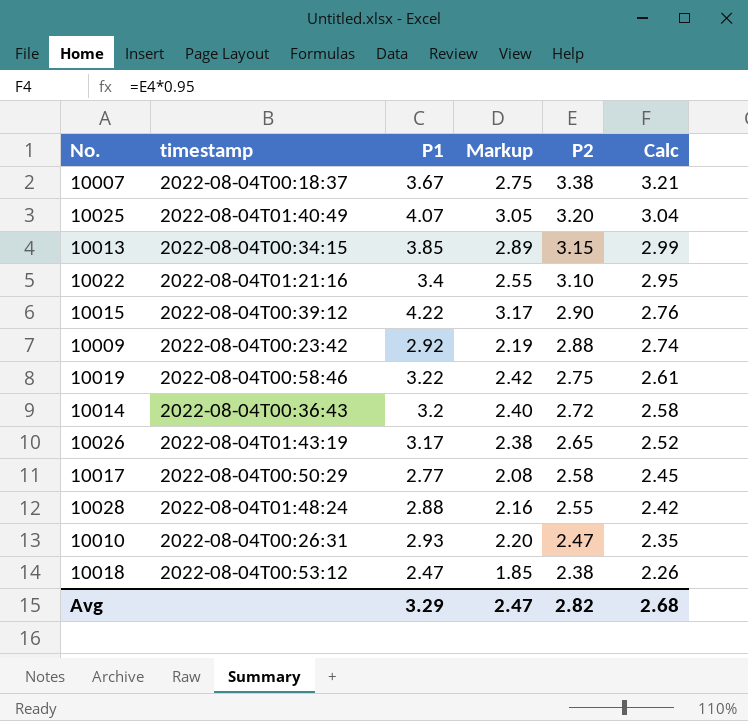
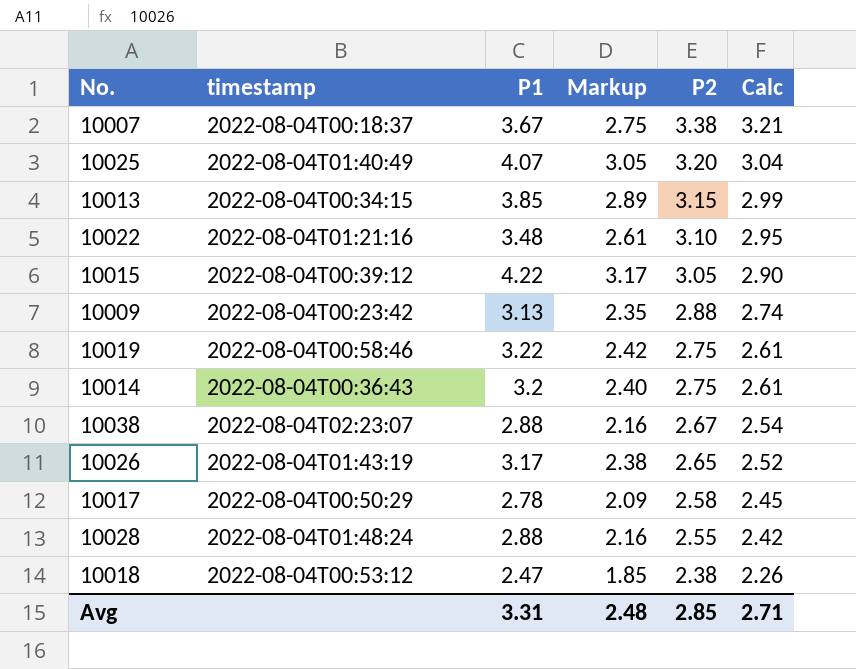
row 10010: 2022-08-04T00:26:31 | 2.93 | 2.20 | 2.47 | 2.35 -> none
10022 | P1: 3.4 -> 3.48
10022 | Markup: 2.55 -> 2.61
10015 | P2: 2.90 -> 3.05
10015 | Calc: 2.76 -> 2.90
10009 | P1: 2.92 -> 3.13
10009 | Markup: 2.19 -> 2.35
10014 | P2: 2.72 -> 2.75
10014 | Calc: 2.58 -> 2.61
row 10038: none -> 2022-08-04T02:23:07 | 2.88 | 2.16 | 2.67 | 2.54
10017 | P1: 2.77 -> 2.78
10017 | Markup: 2.08 -> 2.09
Avg | P1: 3.29 -> 3.31
Avg | Markup: 2.47 -> 2.48
Avg | P2: 2.82 -> 2.85
Avg | Calc: 2.68 -> 2.71

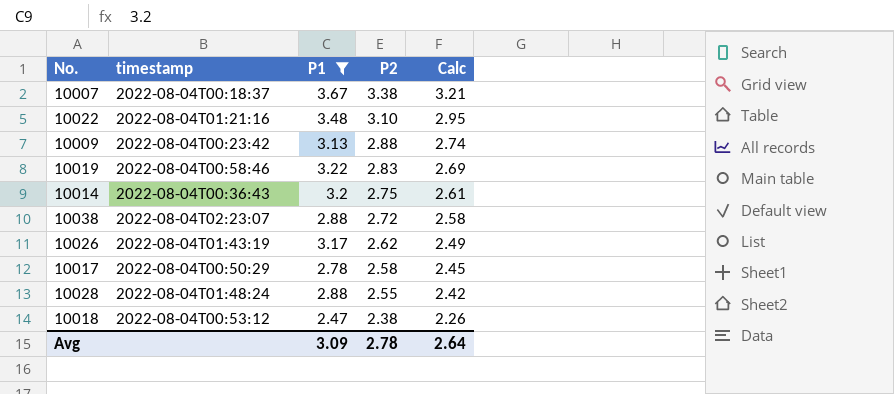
filter: none -> P1 <= 3.67
column Markup | formula: [P1] * 0.75 -> none
10019 | P2: 2.75 -> 2.83
10019 | Calc: 2.61 -> 2.69
10038 | P2: 2.67 -> 2.72
10038 | Calc: 2.54 -> 2.58
10026 | P2: 2.65 -> 2.62
10026 | Calc: 2.52 -> 2.49
Avg | P1: 3.31 -> 3.09
Avg | P2: 2.85 -> 2.78
Avg | Calc: 2.71 -> 2.64

